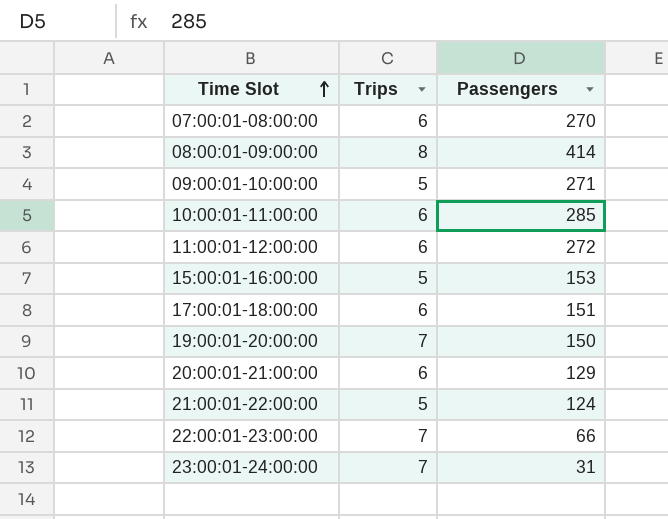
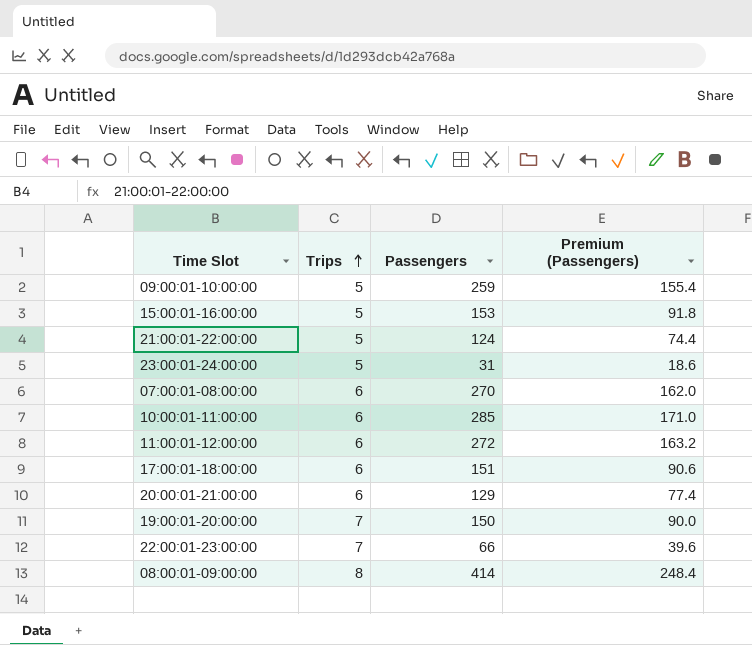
row order: Time Slot ascending -> Trips ascending
column Premium (Passengers) | formula: none -> [Passengers] * 0.6
09:00:01-10:00:00 | Passengers: 271 -> 259
23:00:01-24:00:00 | Trips: 7 -> 5

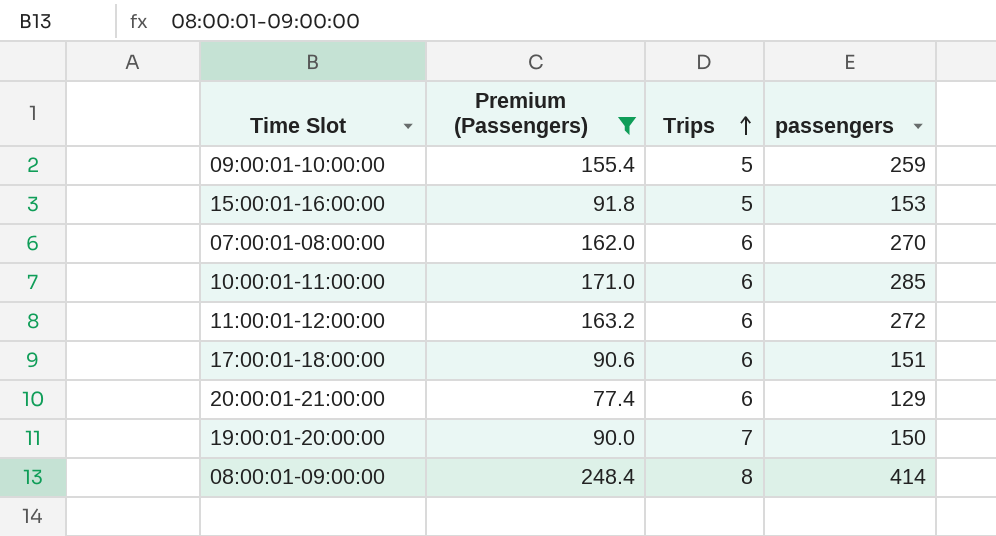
filter: none -> Premium (Passengers) >= 77.4
column Premium (Passengers) | position: 4 -> 2
column name: Passengers -> passengers

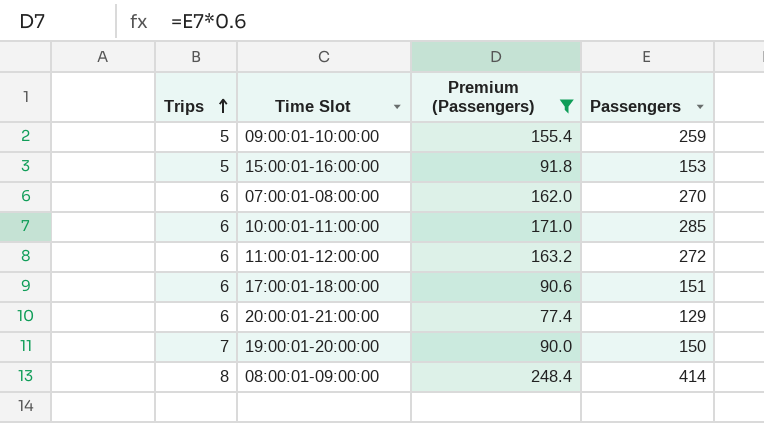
column Trips | position: 3 -> 1
column name: passengers -> Passengers

